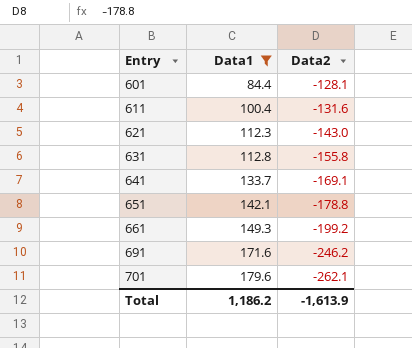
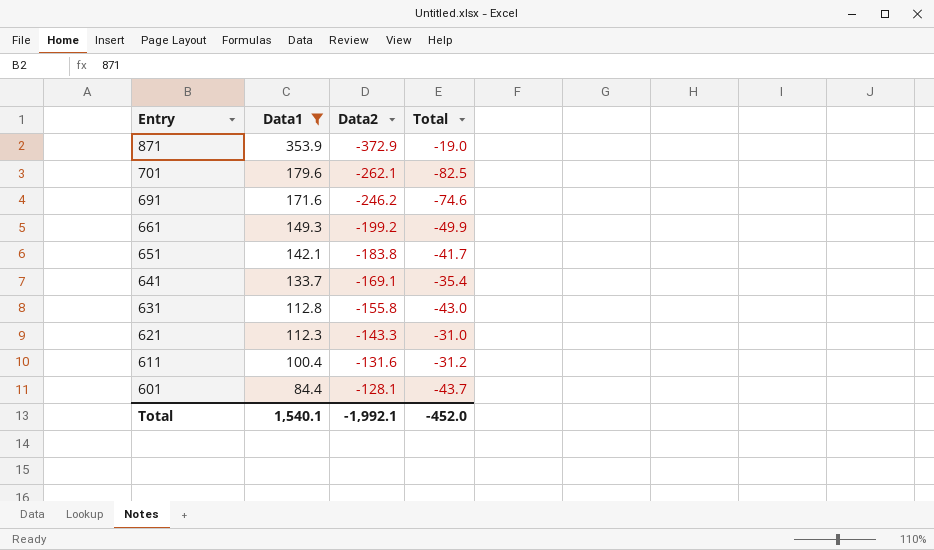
row order: Entry ascending -> Entry descending
column Total | formula: none -> [Data1] + [Data2]
row 871: none -> 353.9 | -372.9 | -19.0
651 | Data2: -178.8 -> -183.8
621 | Data2: -143.0 -> -143.3
Total | Data1: 1,186.2 -> 1,540.1
Total | Data2: -1,613.9 -> -1,992.1

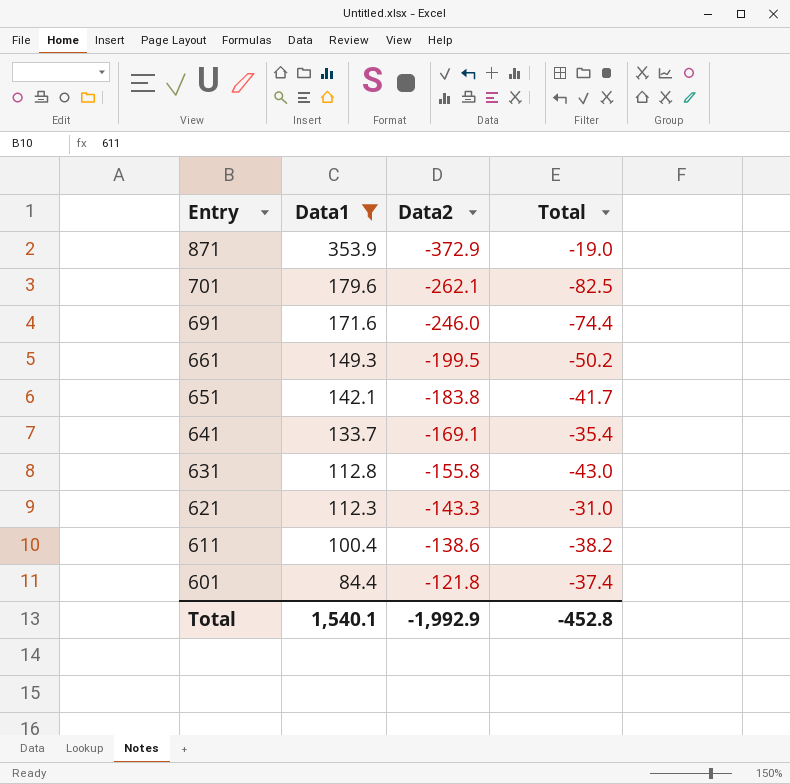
691 | Data2: -246.2 -> -246.0
691 | Total: -74.6 -> -74.4
661 | Data2: -199.2 -> -199.5
661 | Total: -49.9 -> -50.2
611 | Data2: -131.6 -> -138.6
611 | Total: -31.2 -> -38.2
601 | Data2: -128.1 -> -121.8
601 | Total: -43.7 -> -37.4
Total | Data2: -1,992.1 -> -1,992.9
Total | Total: -452.0 -> -452.8

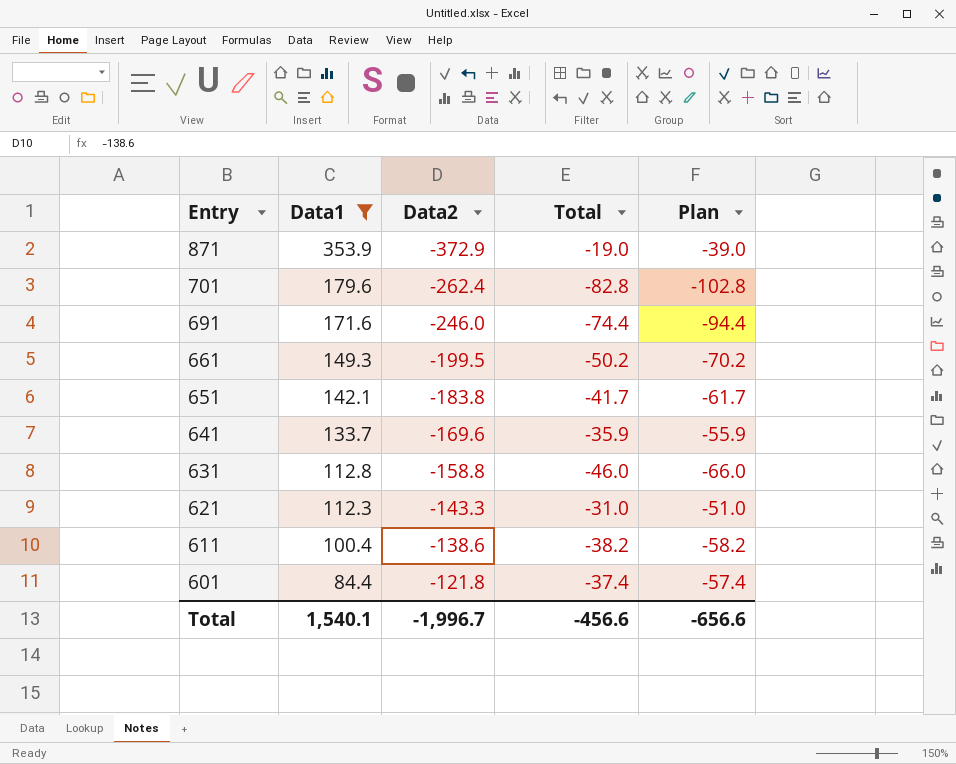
column Plan | formula: none -> [Total] - 20
701 | Data2: -262.1 -> -262.4
701 | Total: -82.5 -> -82.8
641 | Data2: -169.1 -> -169.6
641 | Total: -35.4 -> -35.9
631 | Data2: -155.8 -> -158.8
631 | Total: -43.0 -> -46.0
Total | Data2: -1,992.9 -> -1,996.7
Total | Total: -452.8 -> -456.6

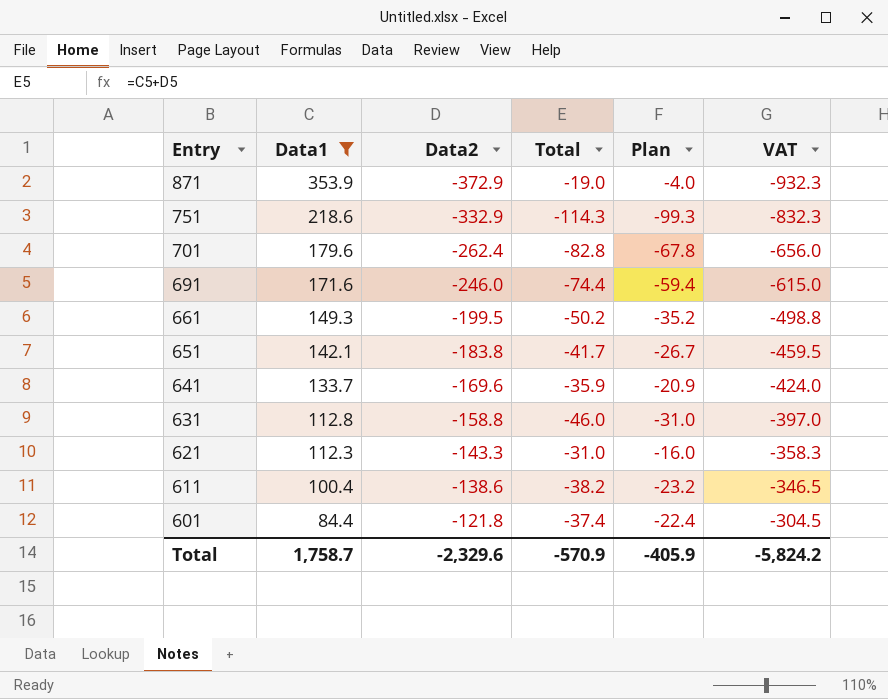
column Plan | formula: [Total] - 20 -> [Total] + 15
column VAT | formula: none -> [Data2] * 2.5
row 751: none -> 218.6 | -332.9 | -114.3 | -99.3 | -832.3
Total | Data1: 1,540.1 -> 1,758.7
Total | Data2: -1,996.7 -> -2,329.6
Total | Total: -456.6 -> -570.9
Total | Plan: -656.6 -> -405.9

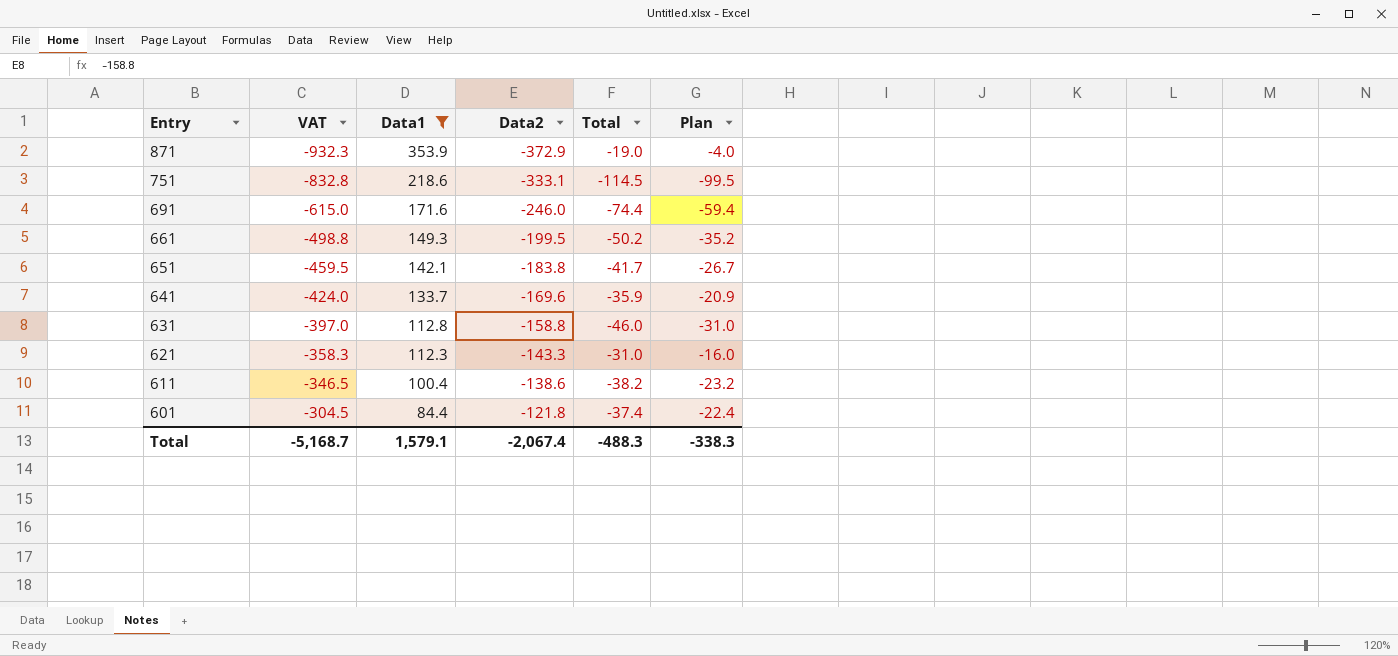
column VAT | position: 6 -> 2
row 701: 179.6 | -262.4 | -82.8 | -67.8 | -656.0 -> none
751 | VAT: -832.3 -> -832.8
751 | Data2: -332.9 -> -333.1
751 | Total: -114.3 -> -114.5
751 | Plan: -99.3 -> -99.5
Total | VAT: -5,824.2 -> -5,168.7
Total | Data1: 1,758.7 -> 1,579.1
Total | Data2: -2,329.6 -> -2,067.4
Total | Total: -570.9 -> -488.3
Total | Plan: -405.9 -> -338.3

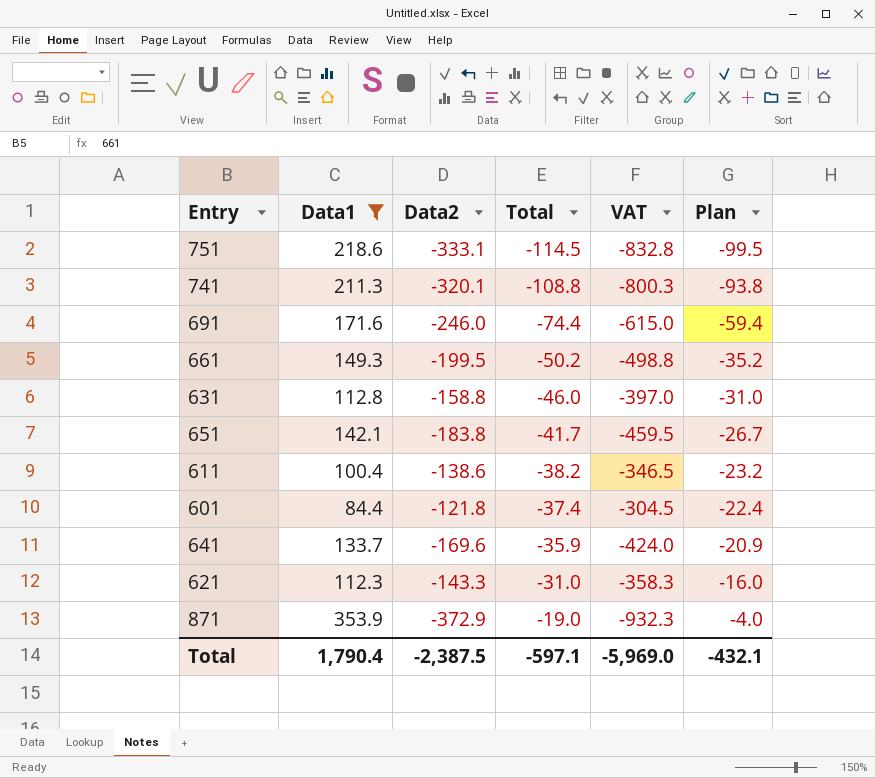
row order: Entry descending -> Total ascending
column VAT | position: 2 -> 5
row 741: none -> 211.3 | -320.1 | -108.8 | -800.3 | -93.8
Total | Data1: 1,579.1 -> 1,790.4
Total | Data2: -2,067.4 -> -2,387.5
Total | Total: -488.3 -> -597.1
Total | VAT: -5,168.7 -> -5,969.0
Total | Plan: -338.3 -> -432.1

